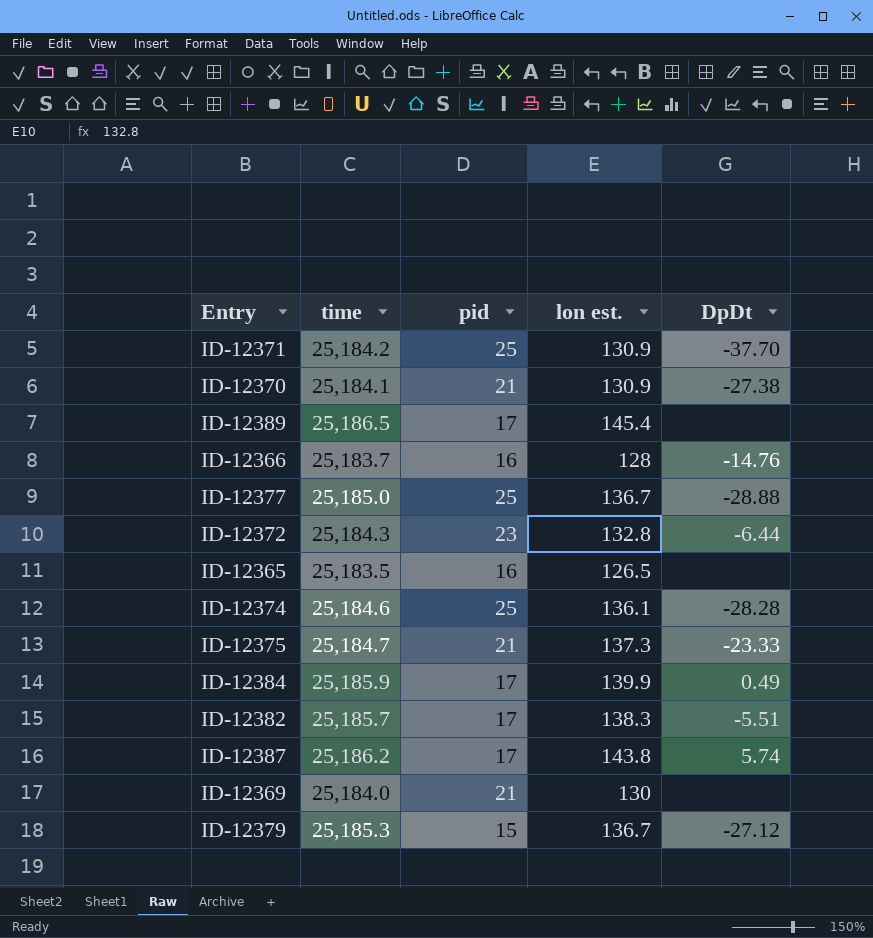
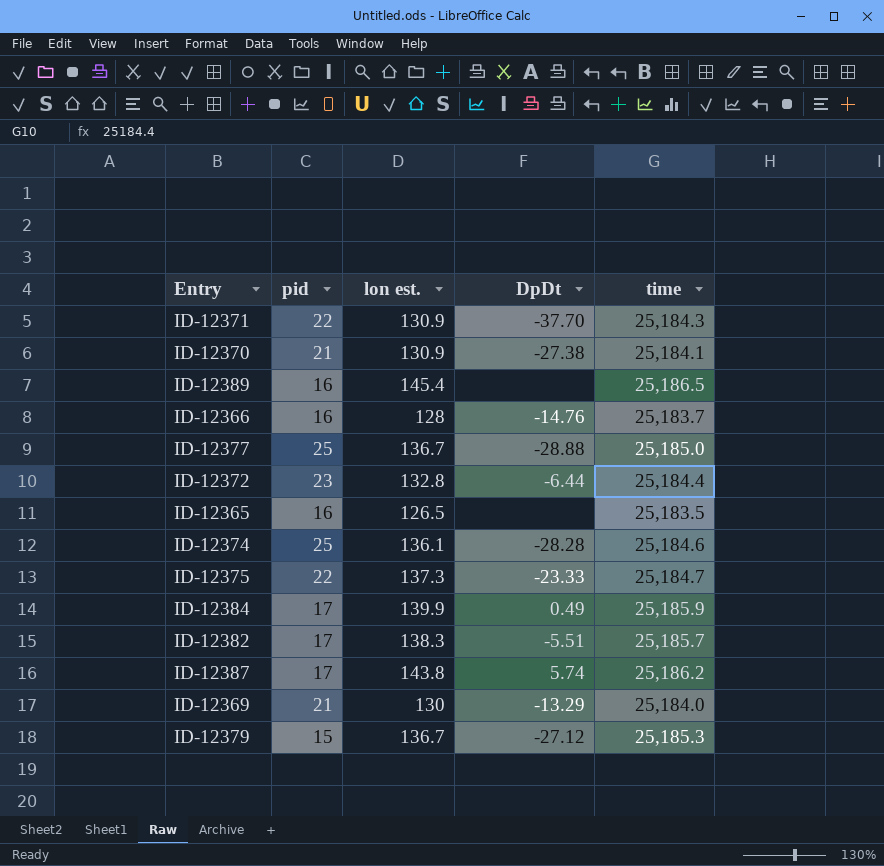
column time | position: 2 -> 5
ID-12371 | pid: 25 -> 22
ID-12371 | time: 25,184.2 -> 25,184.3
ID-12389 | pid: 17 -> 16
ID-12372 | time: 25,184.3 -> 25,184.4
ID-12375 | pid: 21 -> 22
ID-12369 | DpDt: none -> -13.29

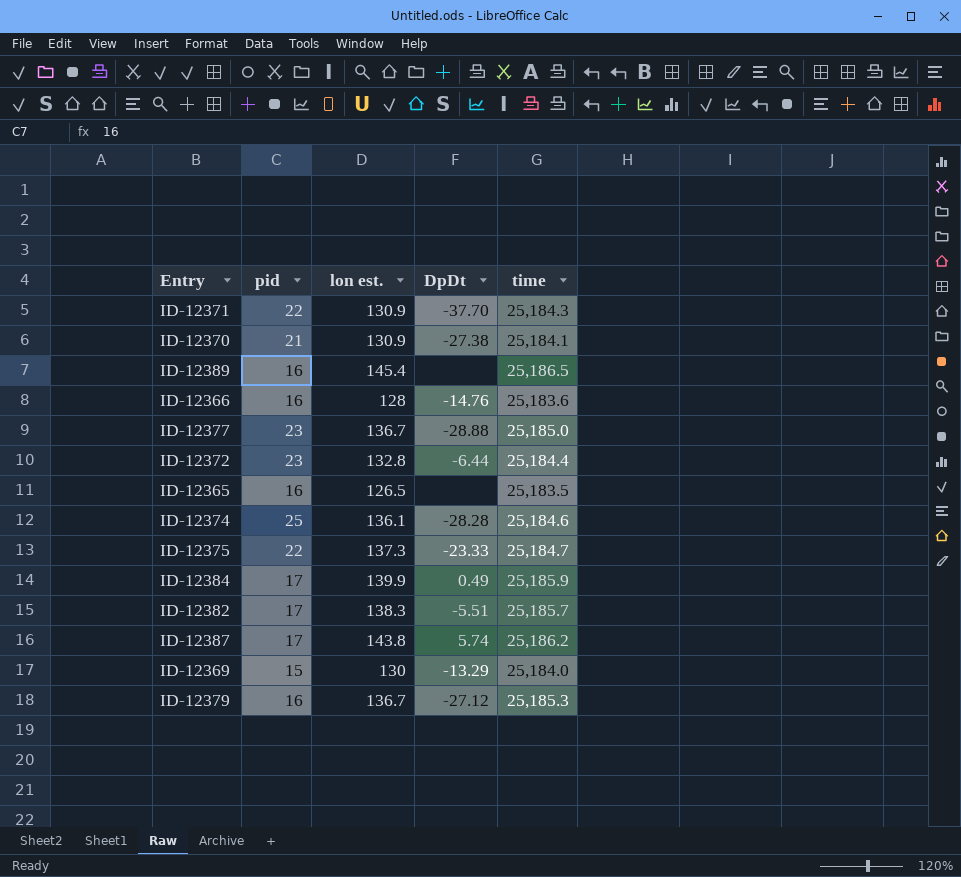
ID-12366 | time: 25,183.7 -> 25,183.6
ID-12377 | pid: 25 -> 23
ID-12369 | pid: 21 -> 15
ID-12379 | pid: 15 -> 16

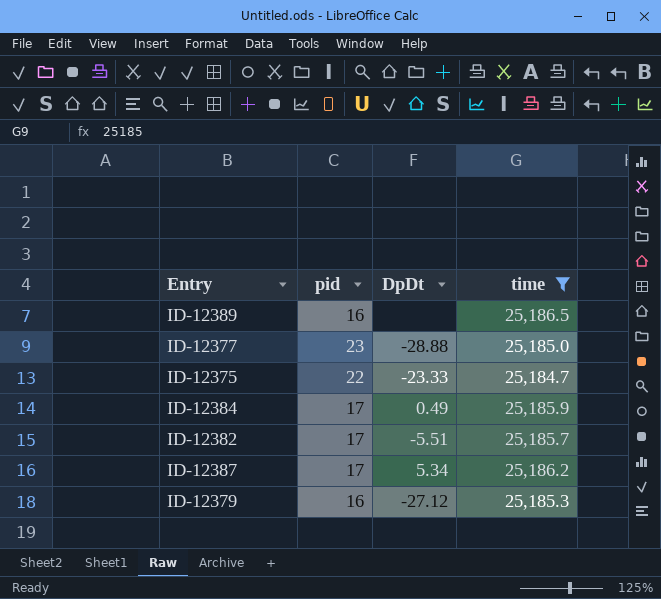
filter: none -> time >= 25,184.7
column lon est. | position: 3 -> none
ID-12387 | DpDt: 5.74 -> 5.34

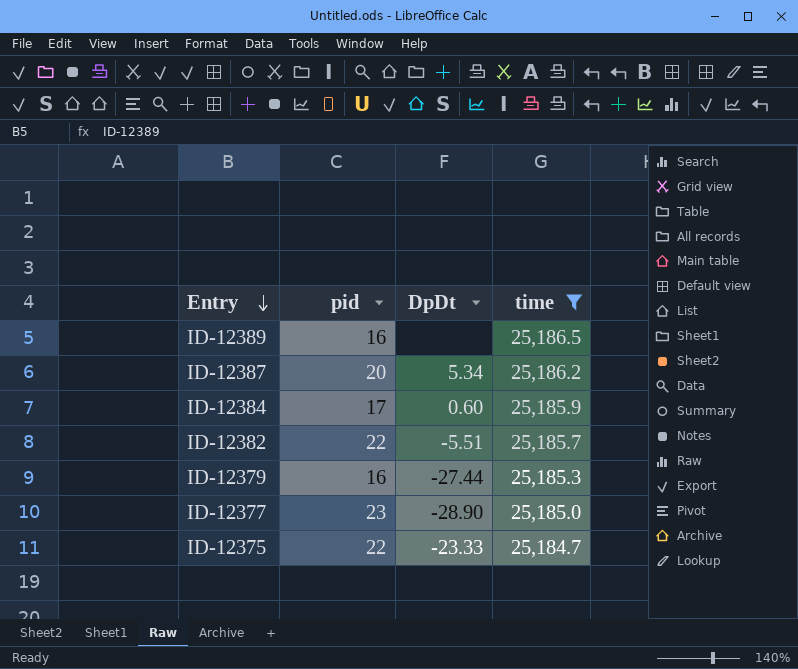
row order: none -> Entry descending
ID-12387 | pid: 17 -> 20
ID-12384 | DpDt: 0.49 -> 0.60
ID-12382 | pid: 17 -> 22
ID-12379 | DpDt: -27.12 -> -27.44
ID-12377 | DpDt: -28.88 -> -28.90

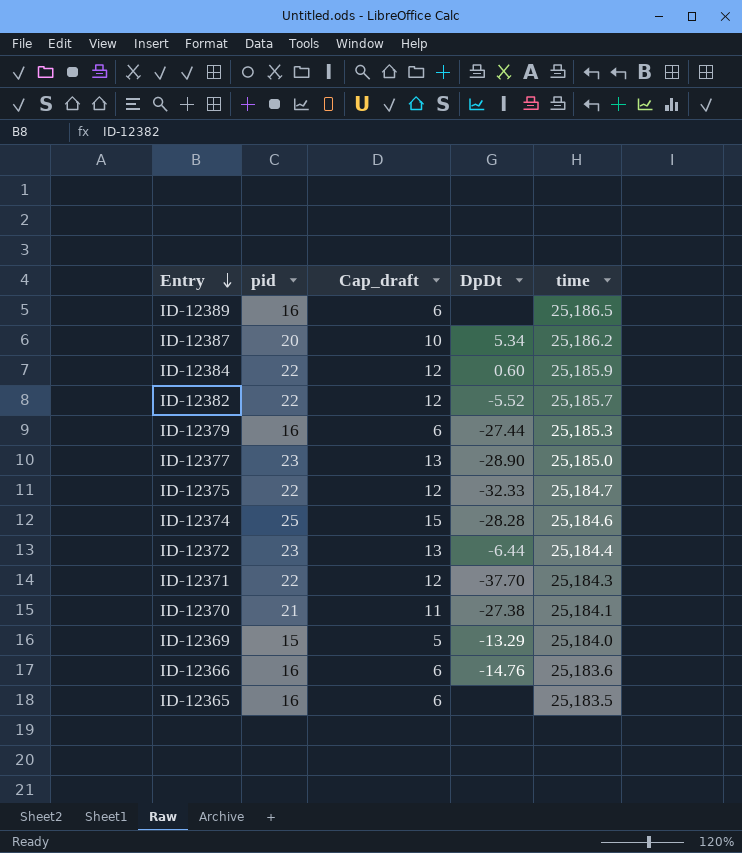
filter: time >= 25,184.7 -> none
column Cap_draft | formula: none -> [pid] - 10
ID-12384 | pid: 17 -> 22
ID-12382 | DpDt: -5.51 -> -5.52
ID-12375 | DpDt: -23.33 -> -32.33

